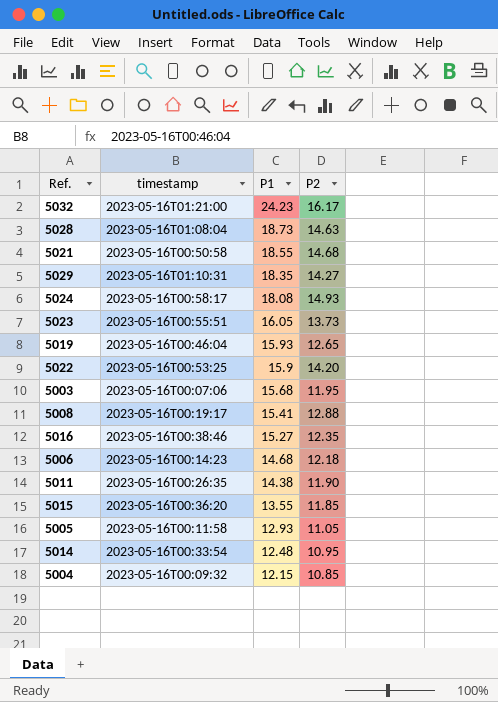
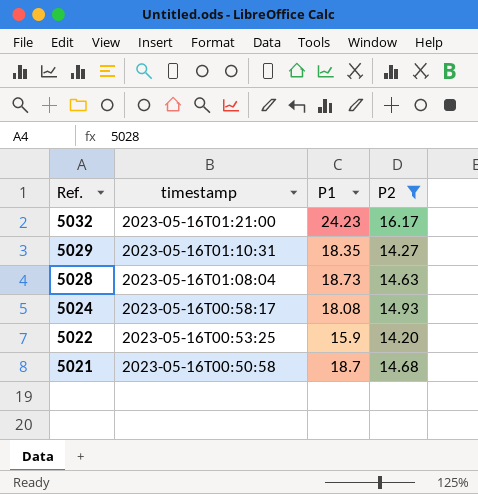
filter: none -> P2 >= 14.20
row order: P1 descending -> Ref. descending
5021 | P1: 18.55 -> 18.7

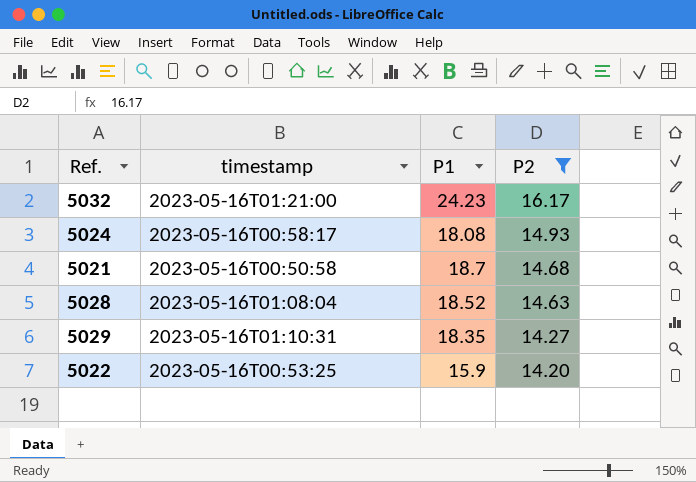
row order: Ref. descending -> P2 descending
5028 | P1: 18.73 -> 18.52

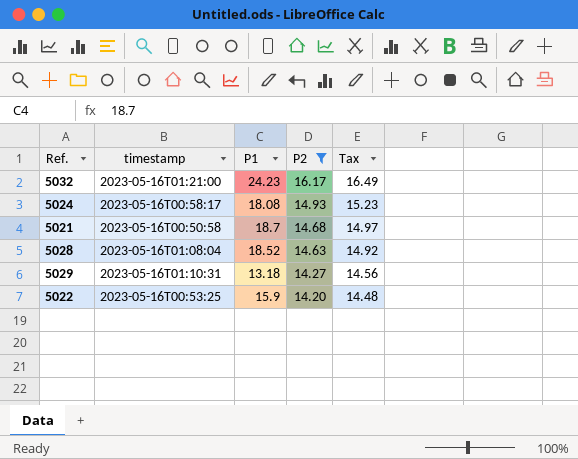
column Tax | formula: none -> [P2] * 1.02
5029 | P1: 18.35 -> 13.18

